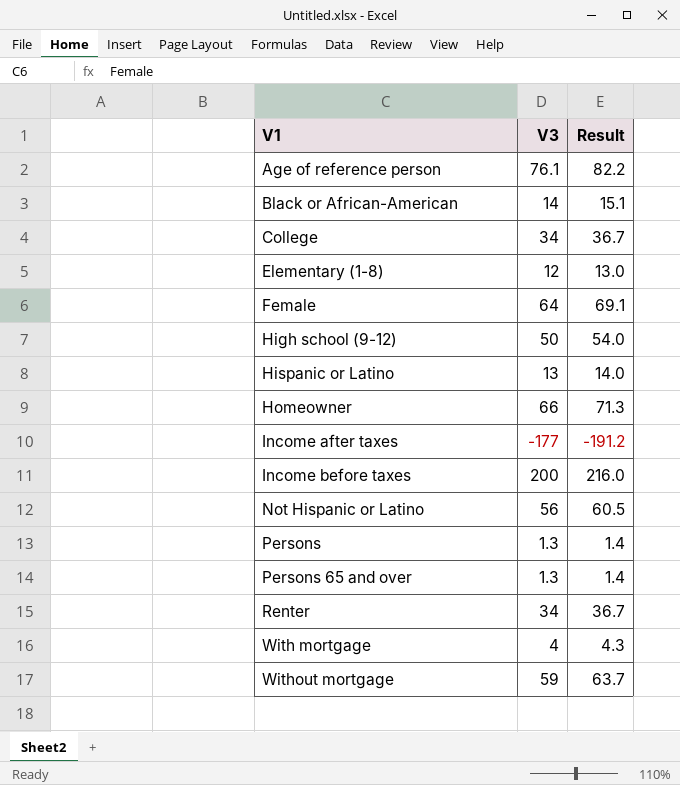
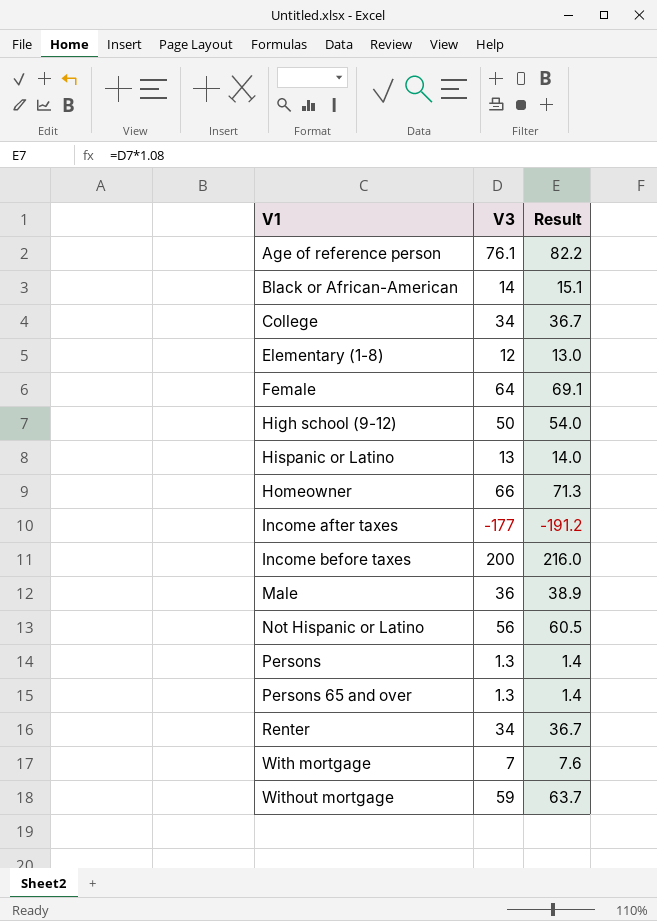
row Male: none -> 36 | 38.9
With mortgage | V3: 4 -> 7
With mortgage | Result: 4.3 -> 7.6

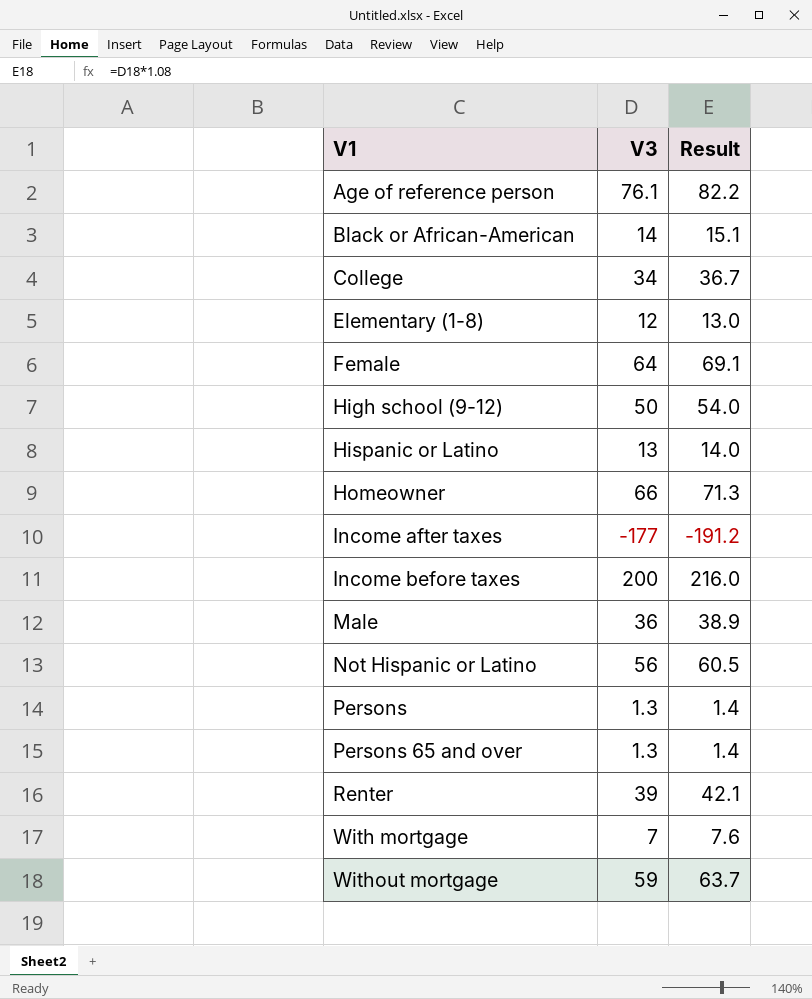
Renter | V3: 34 -> 39
Renter | Result: 36.7 -> 42.1

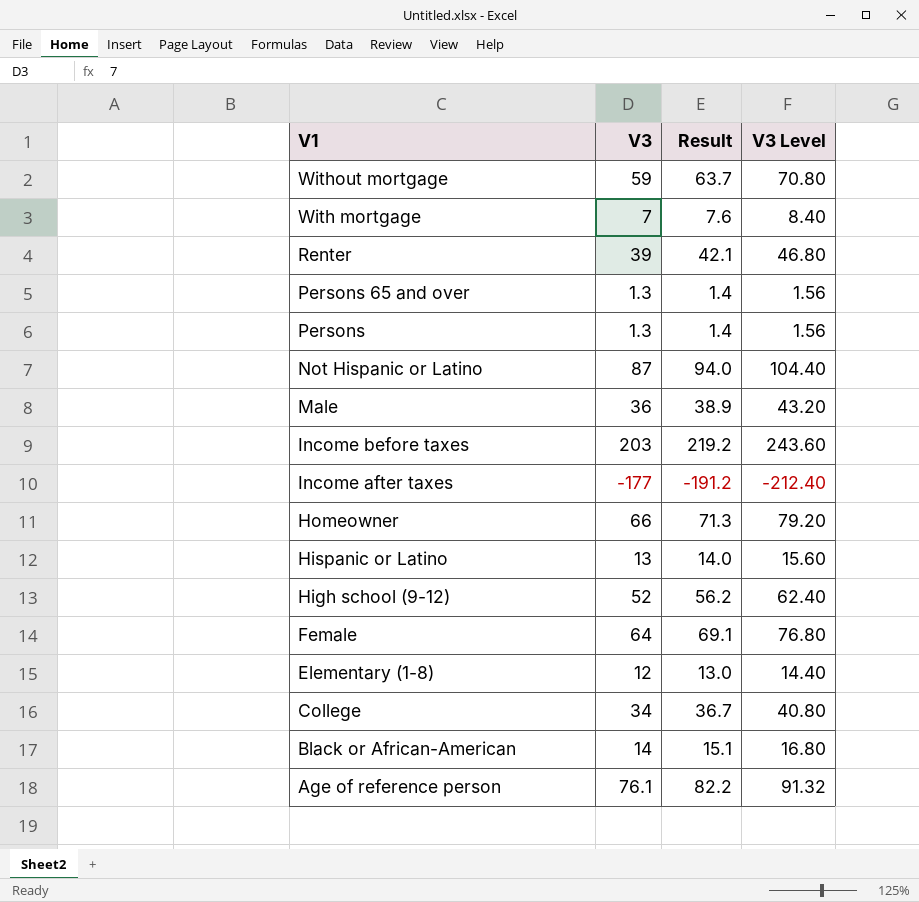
row order: V1 ascending -> V1 descending
column V3 Level | formula: none -> [V3] * 1.2
Not Hispanic or Latino | V3: 56 -> 87
Not Hispanic or Latino | Result: 60.5 -> 94.0
Income before taxes | V3: 200 -> 203
Income before taxes | Result: 216.0 -> 219.2
High school (9-12) | V3: 50 -> 52
High school (9-12) | Result: 54.0 -> 56.2

